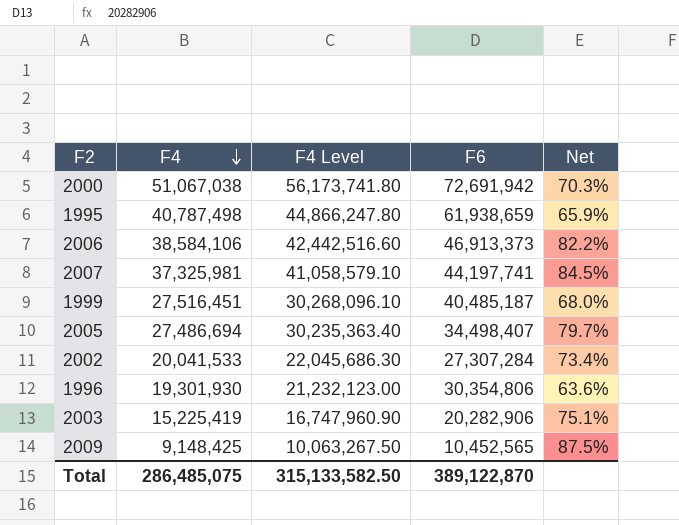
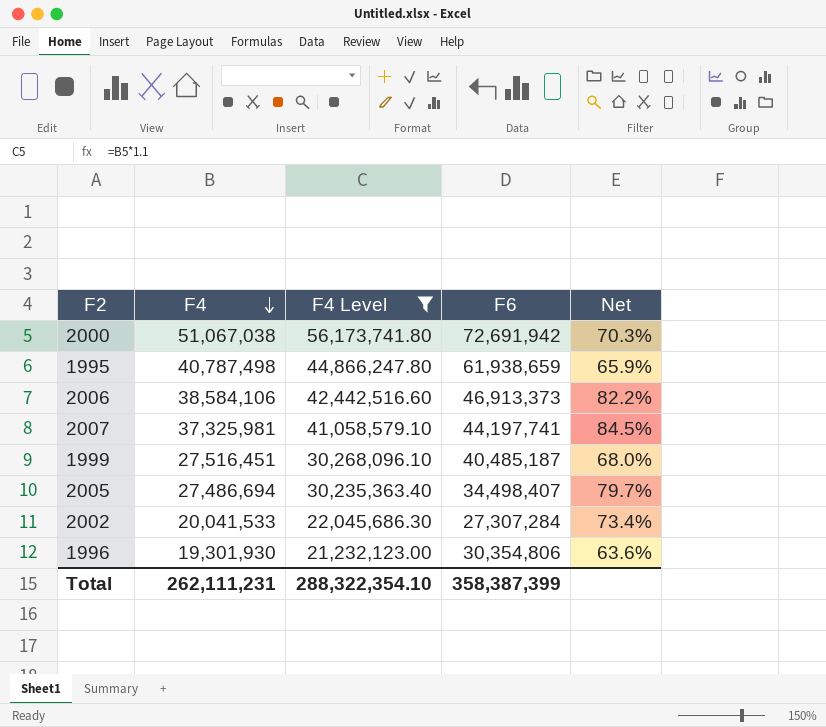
filter: none -> F4 Level >= 21,232,123.00
Total | F4: 286,485,075 -> 262,111,231
Total | F4 Level: 315,133,582.50 -> 288,322,354.10
Total | F6: 389,122,870 -> 358,387,399

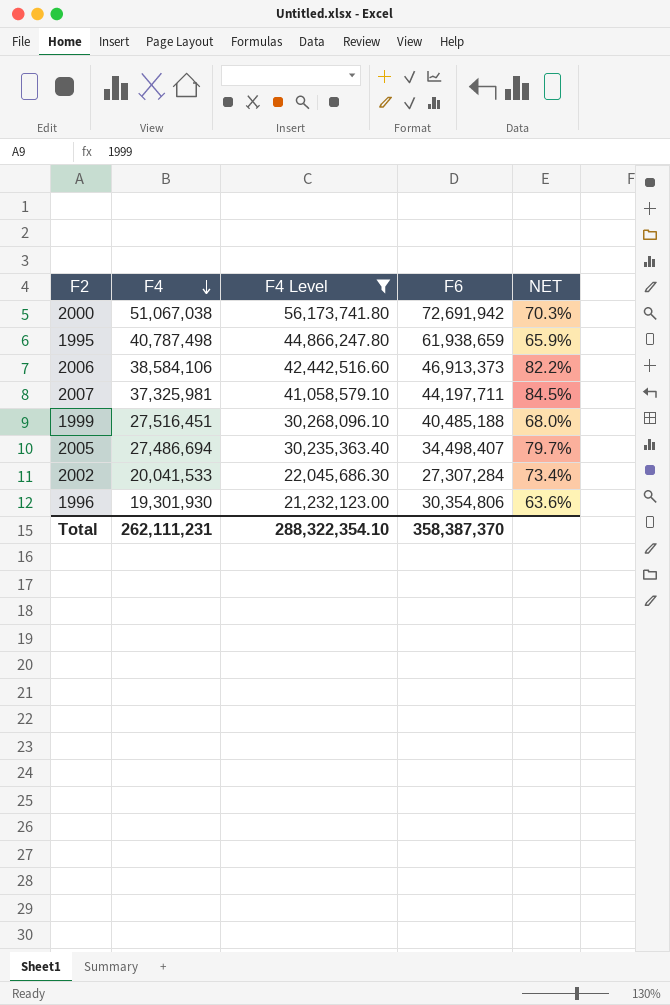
column name: Net -> NET
2007 | F6: 44,197,741 -> 44,197,711
1999 | F6: 40,485,187 -> 40,485,188
Total | F6: 358,387,399 -> 358,387,370

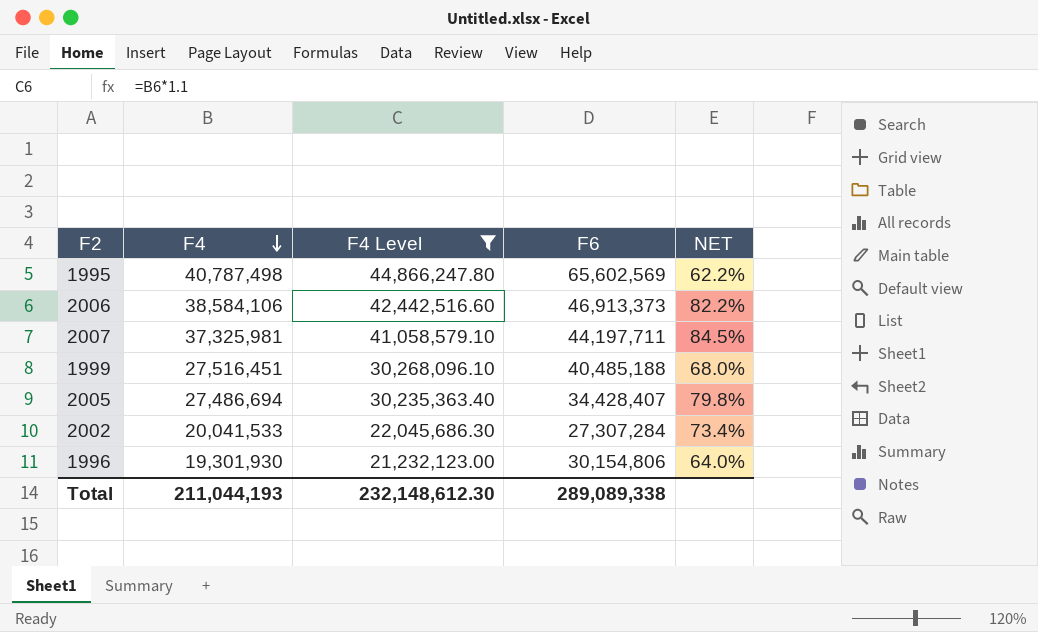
row 2000: 51,067,038 | 56,173,741.80 | 72,691,942 | 70.3% -> none
1995 | F6: 61,938,659 -> 65,602,569
1995 | NET: 65.9% -> 62.2%
2005 | F6: 34,498,407 -> 34,428,407
2005 | NET: 79.7% -> 79.8%
1996 | F6: 30,354,806 -> 30,154,806
1996 | NET: 63.6% -> 64.0%
Total | F4: 262,111,231 -> 211,044,193
Total | F4 Level: 288,322,354.10 -> 232,148,612.30
Total | F6: 358,387,370 -> 289,089,338

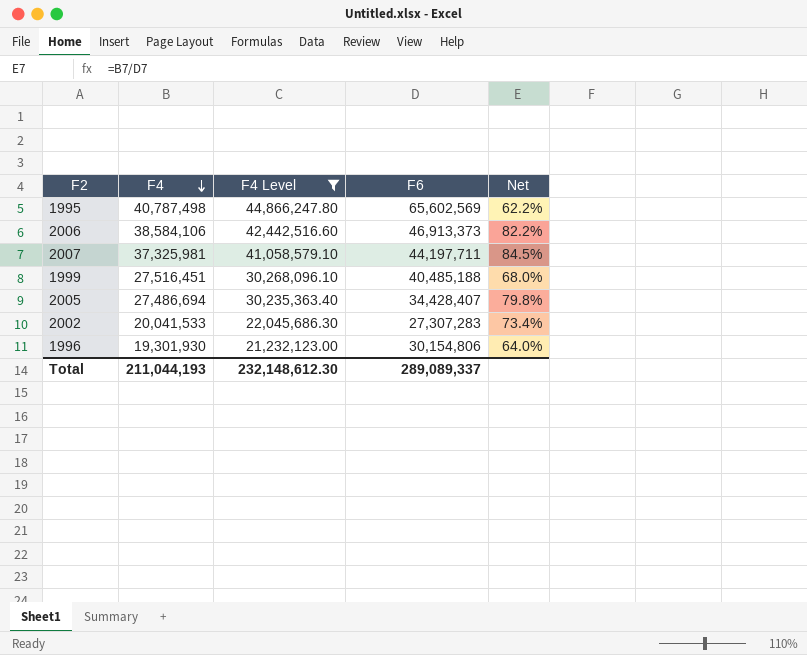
column name: NET -> Net
2002 | F6: 27,307,284 -> 27,307,283
Total | F6: 289,089,338 -> 289,089,337

